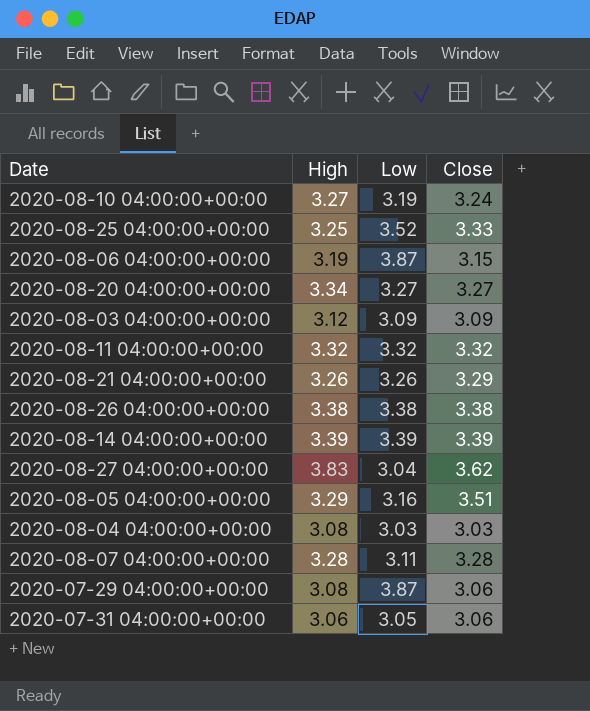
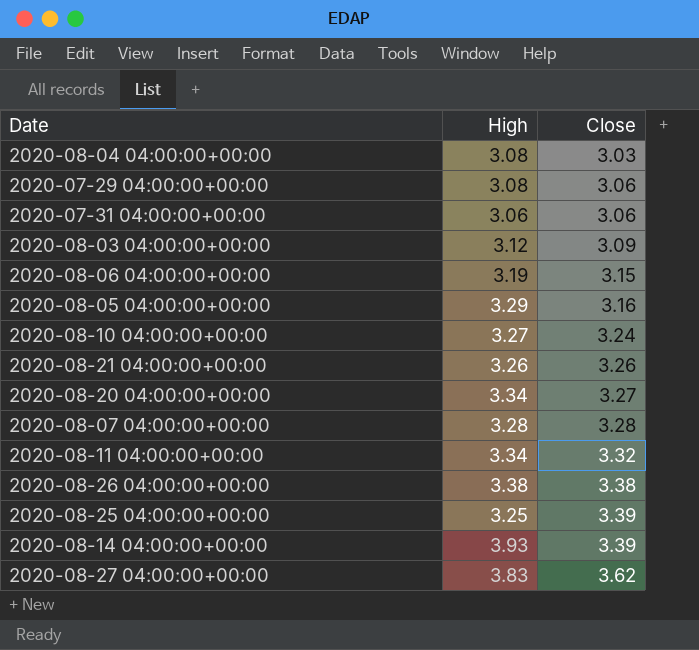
row order: none -> Close ascending
column Low | position: 3 -> none
2020-08-05 04:00:00+00:00 | Close: 3.51 -> 3.16
2020-08-21 04:00:00+00:00 | Close: 3.29 -> 3.26
2020-08-11 04:00:00+00:00 | High: 3.32 -> 3.34
2020-08-25 04:00:00+00:00 | Close: 3.33 -> 3.39
2020-08-14 04:00:00+00:00 | High: 3.39 -> 3.93

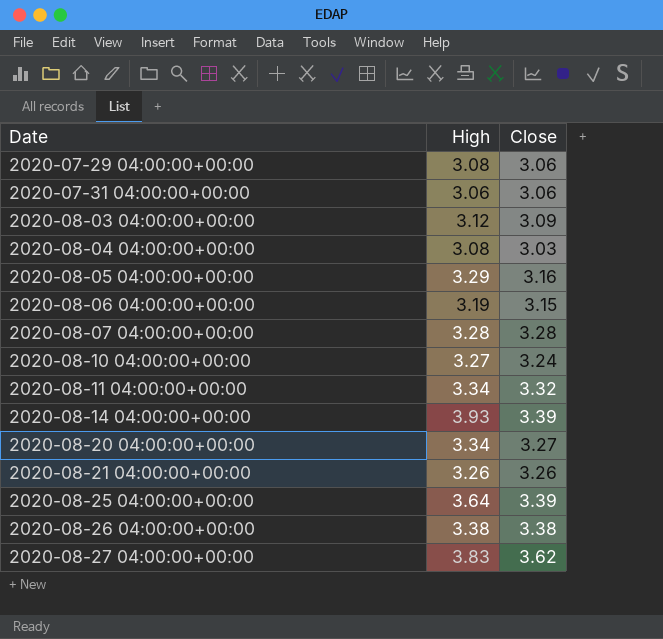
row order: Close ascending -> Date ascending
2020-08-25 04:00:00+00:00 | High: 3.25 -> 3.64

